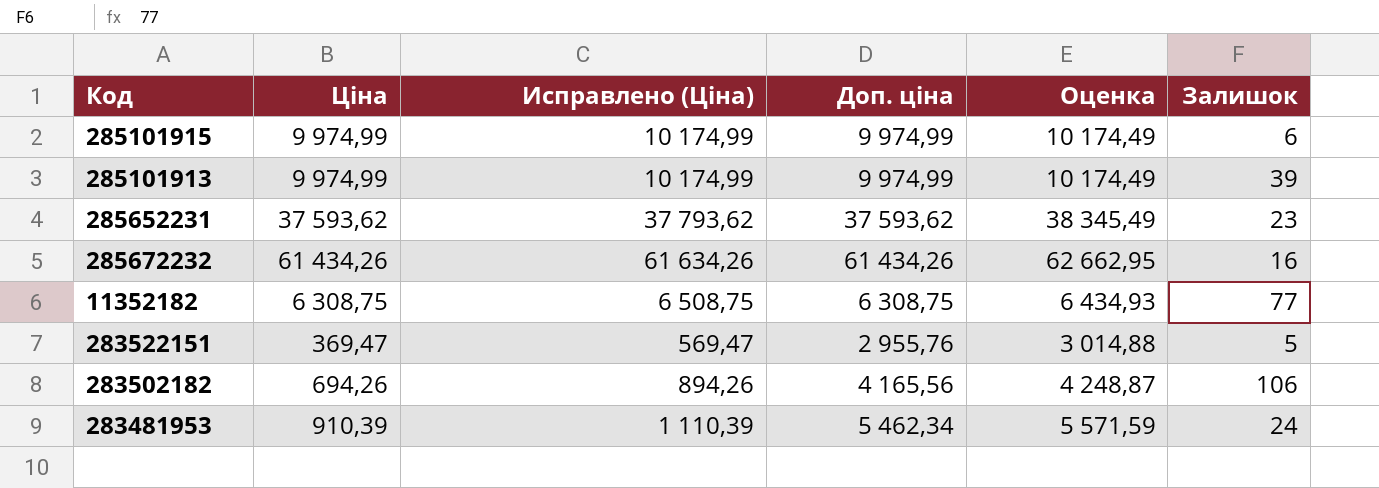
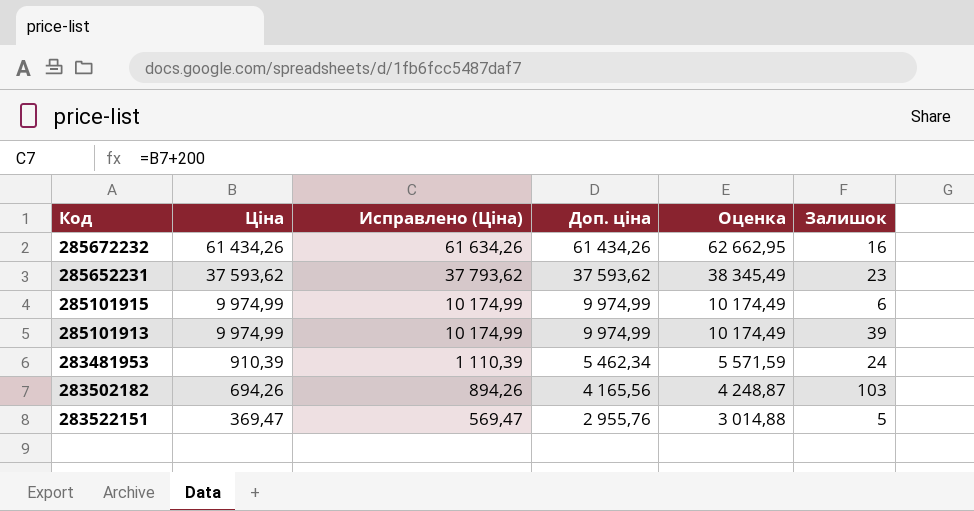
row order: none -> Ціна descending
row 11352182: 6 308,75 | 6 508,75 | 6 308,75 | 6 434,93 | 77 -> none
283502182 | Залишок: 106 -> 103

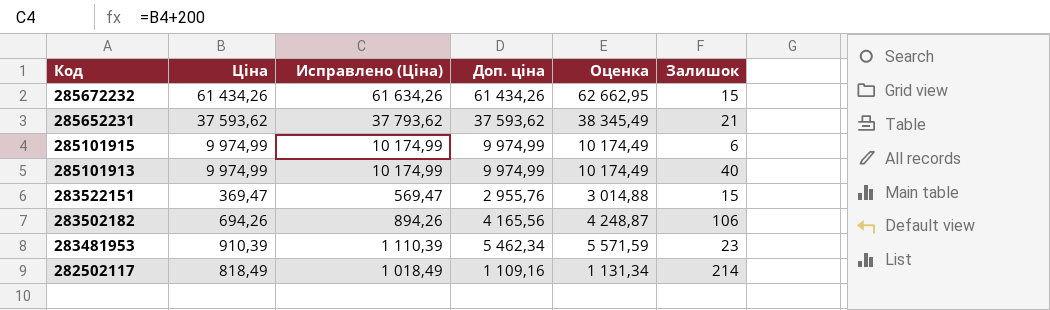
row order: Ціна descending -> Код descending
285672232 | Залишок: 16 -> 15
285652231 | Залишок: 23 -> 21
285101913 | Залишок: 39 -> 40
283522151 | Залишок: 5 -> 15
283502182 | Залишок: 103 -> 106
283481953 | Залишок: 24 -> 23
row 282502117: none -> 818,49 | 1 018,49 | 1 109,16 | 1 131,34 | 214

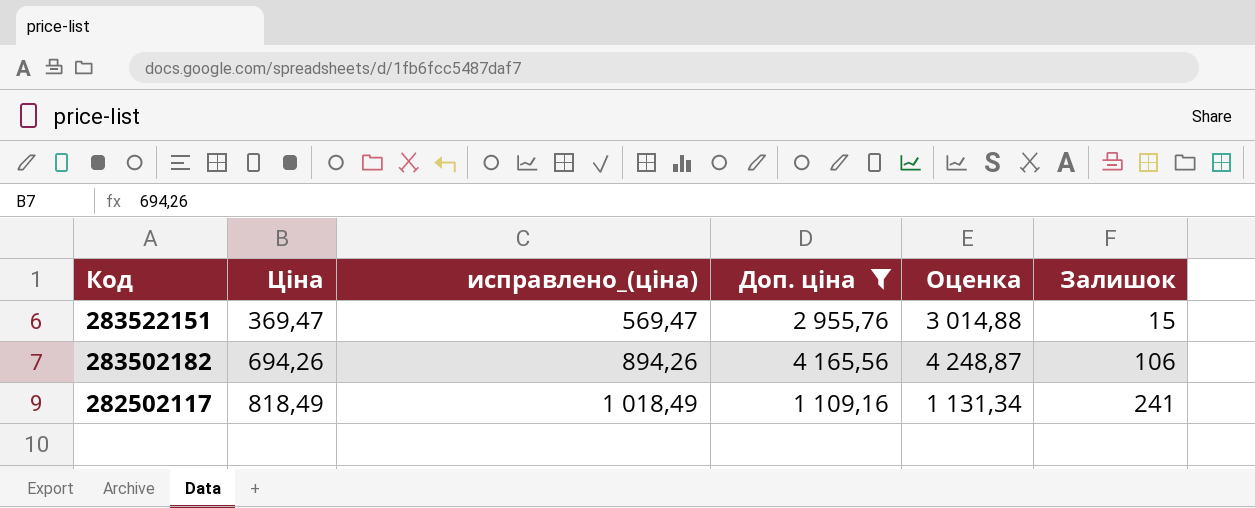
filter: none -> Доп. ціна <= 4 165,56
column name: Исправлено (Ціна) -> исправлено_(ціна)
282502117 | Залишок: 214 -> 241

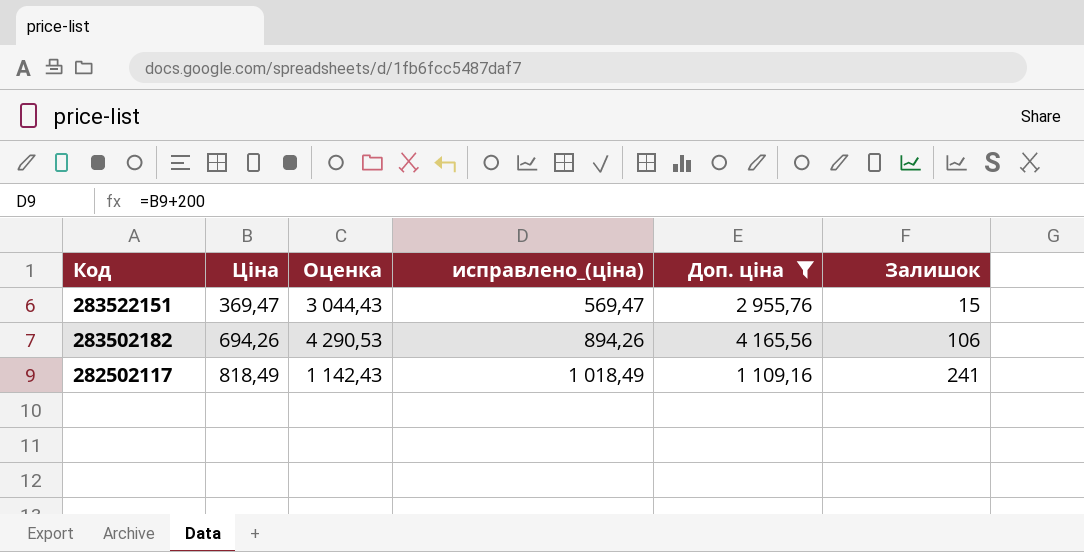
column Оценка | formula: [Доп. ціна] * 1,02 -> [Доп. ціна] * 1,03
column Оценка | position: 5 -> 3

